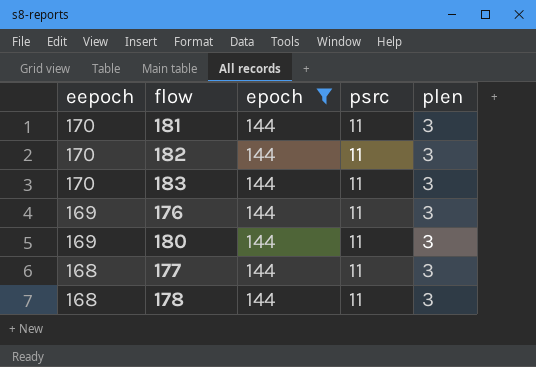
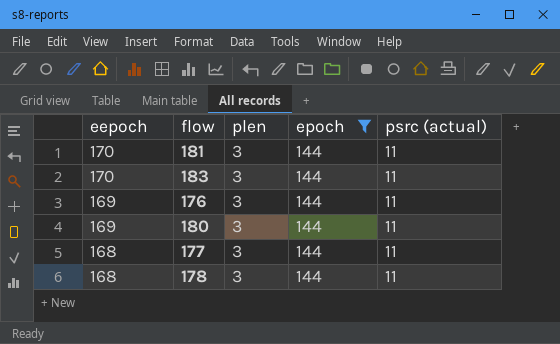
column plen | position: 5 -> 3
column name: psrc -> psrc (actual)
row 182: 170 | 144 | 11 | 3 -> none

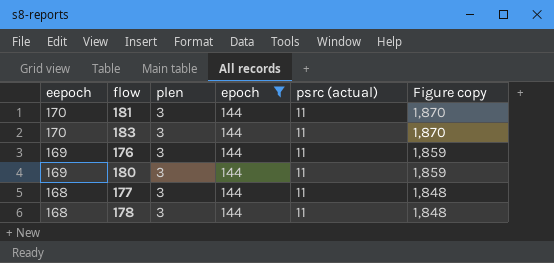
column Figure copy | formula: none -> [eepoch] * [psrc (actual)]

